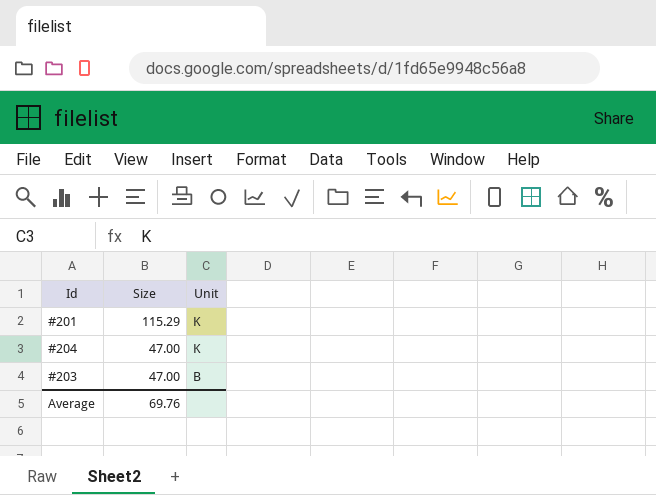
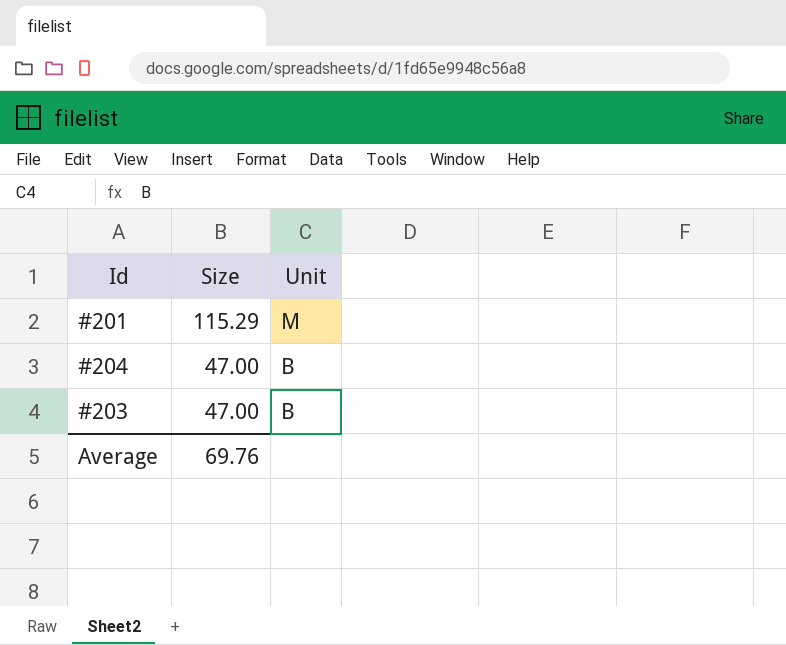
#201 | Unit: K -> M
#204 | Unit: K -> B

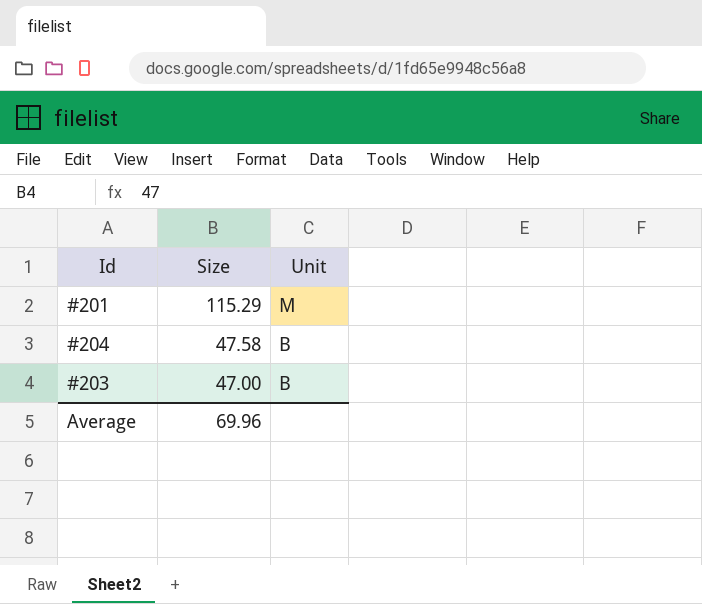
#204 | Size: 47.00 -> 47.58
Average | Size: 69.76 -> 69.96

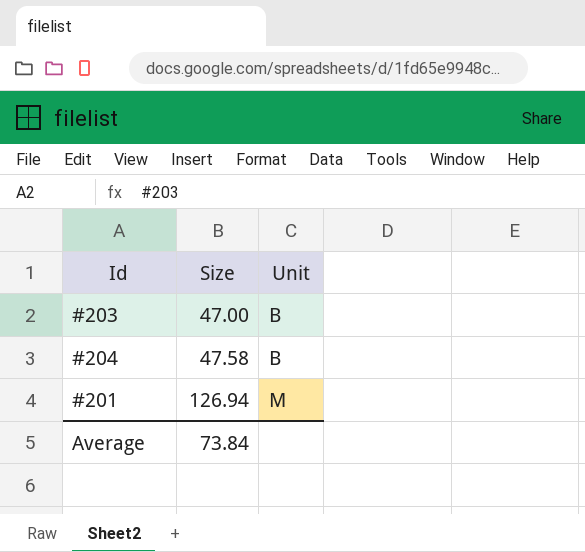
row order: Size descending -> Size ascending
#201 | Size: 115.29 -> 126.94
Average | Size: 69.96 -> 73.84

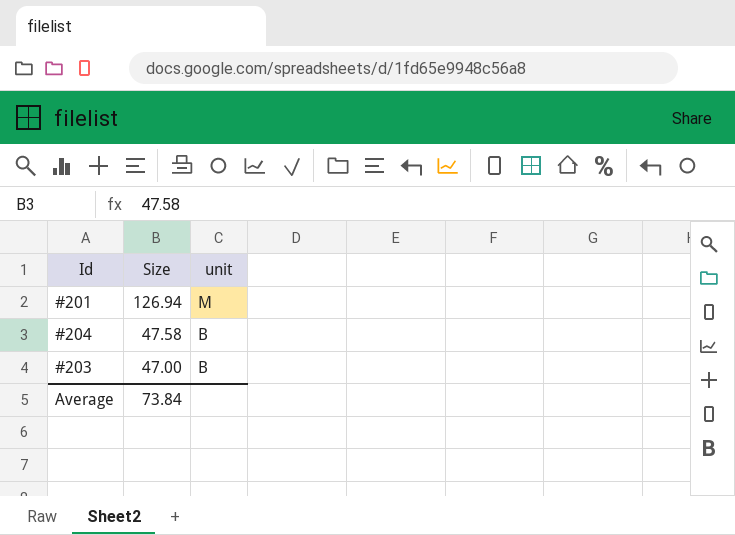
row order: Size ascending -> Size descending
column name: Unit -> unit

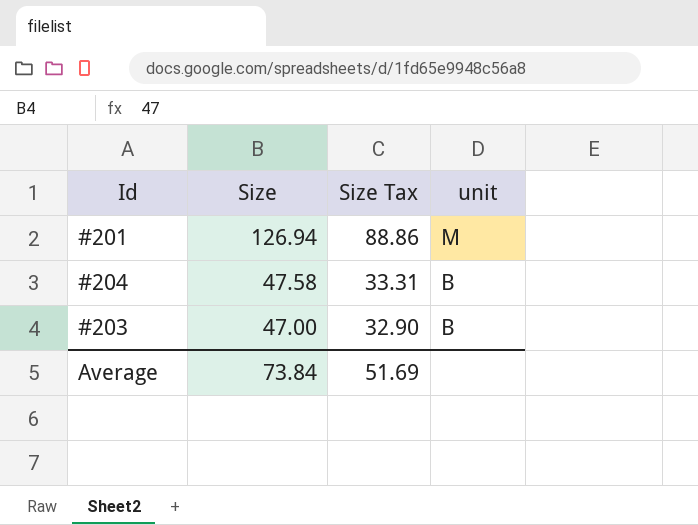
column Size Tax | formula: none -> [Size] * 0.7

